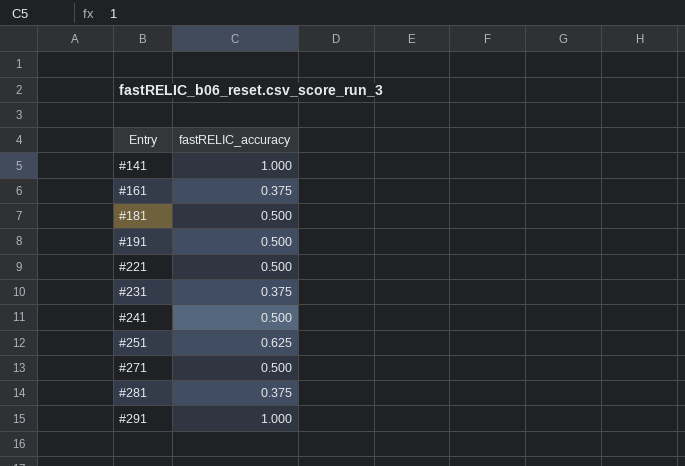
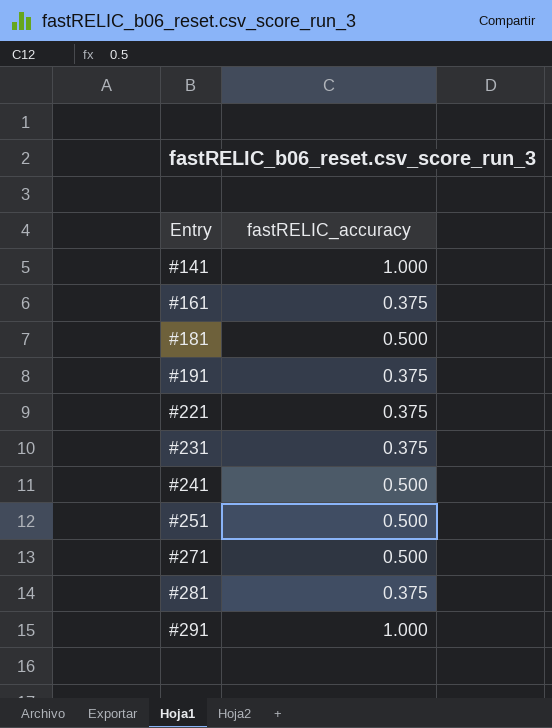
#191 | fastRELIC_accuracy: 0.500 -> 0.375
#221 | fastRELIC_accuracy: 0.500 -> 0.375
#251 | fastRELIC_accuracy: 0.625 -> 0.500

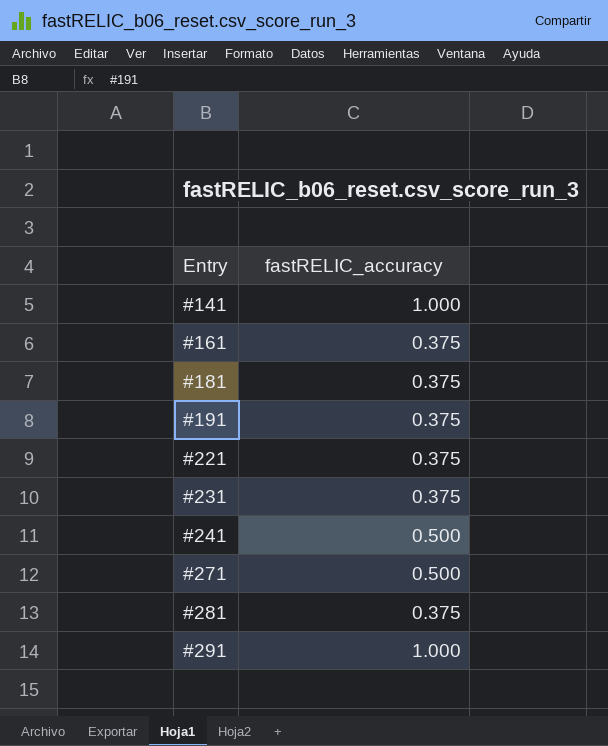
row #251: 0.500 -> none
#181 | fastRELIC_accuracy: 0.500 -> 0.375

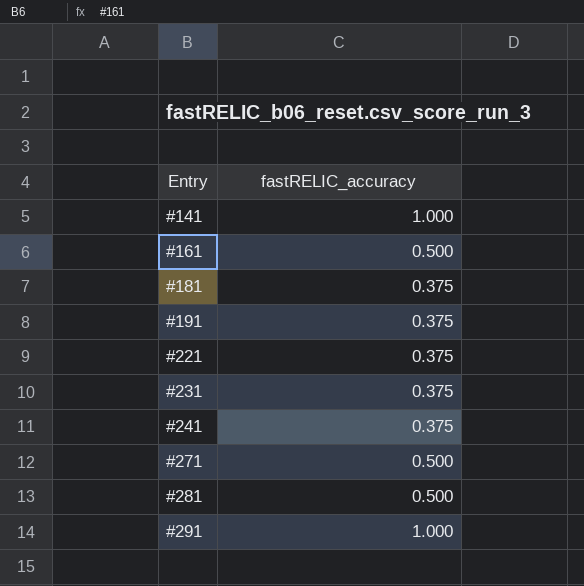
#161 | fastRELIC_accuracy: 0.375 -> 0.500
#241 | fastRELIC_accuracy: 0.500 -> 0.375
#281 | fastRELIC_accuracy: 0.375 -> 0.500

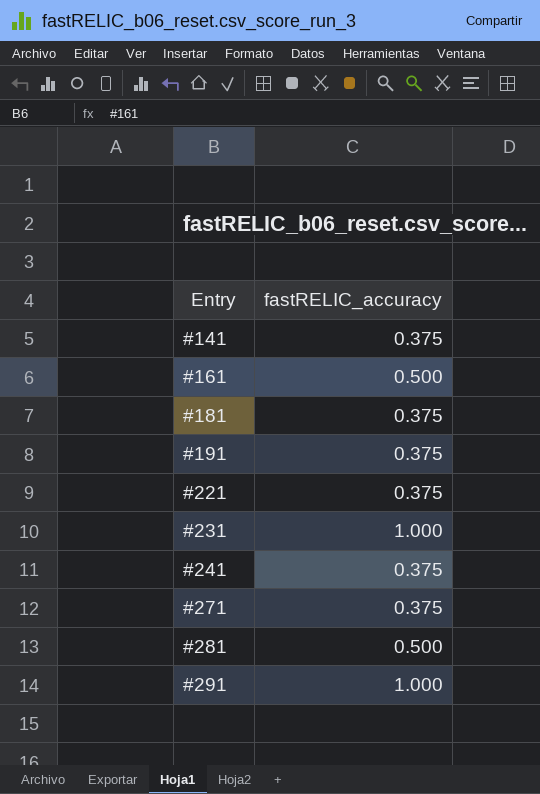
#141 | fastRELIC_accuracy: 1.000 -> 0.375
#231 | fastRELIC_accuracy: 0.375 -> 1.000
#271 | fastRELIC_accuracy: 0.500 -> 0.375

